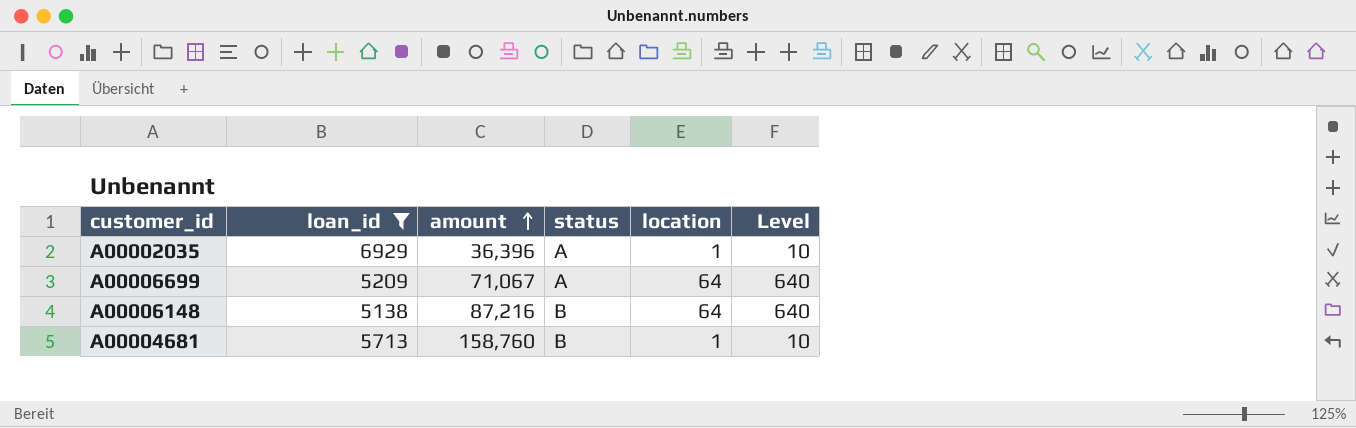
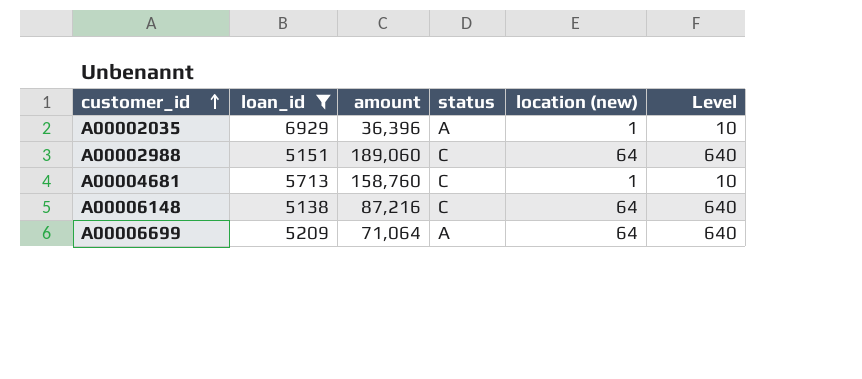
row order: amount ascending -> customer_id ascending
column name: location -> location (new)
row A00002988: none -> 5151 | 189,060 | C | 64 | 640
A00004681 | status: B -> C
A00006148 | status: B -> C
A00006699 | amount: 71,067 -> 71,064

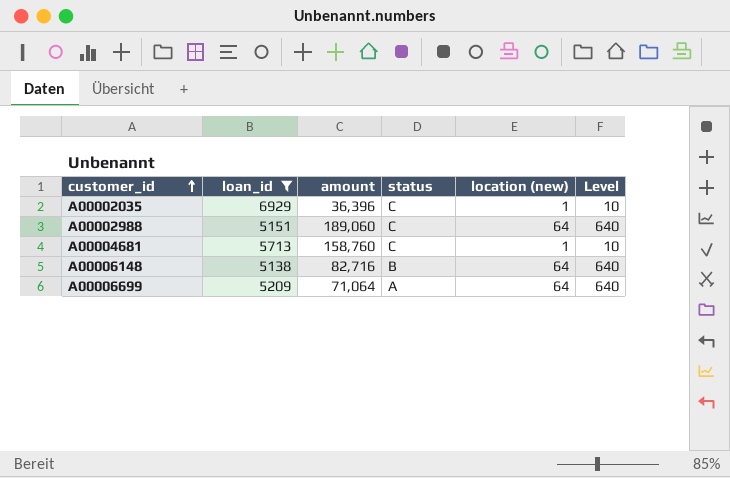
A00002035 | status: A -> C
A00006148 | amount: 87,216 -> 82,716
A00006148 | status: C -> B

